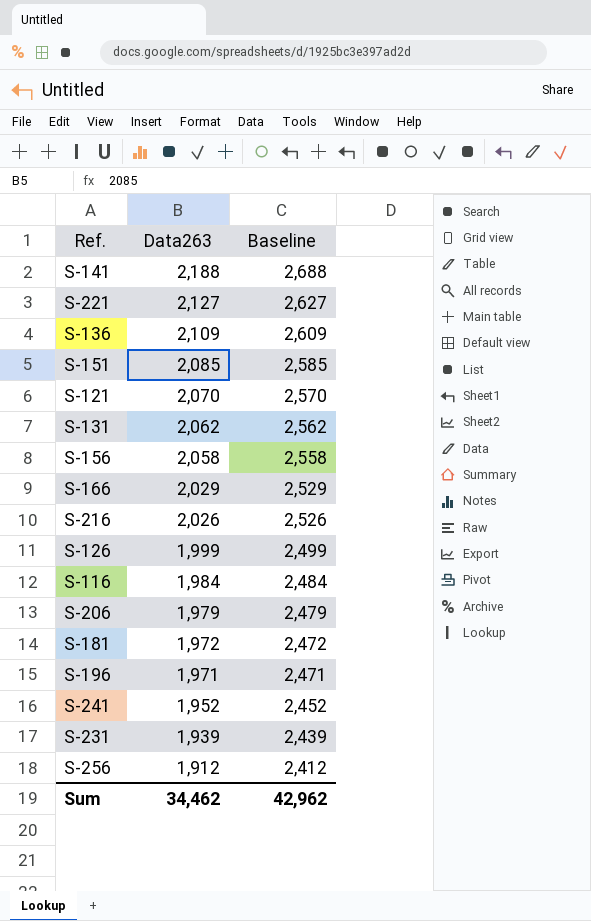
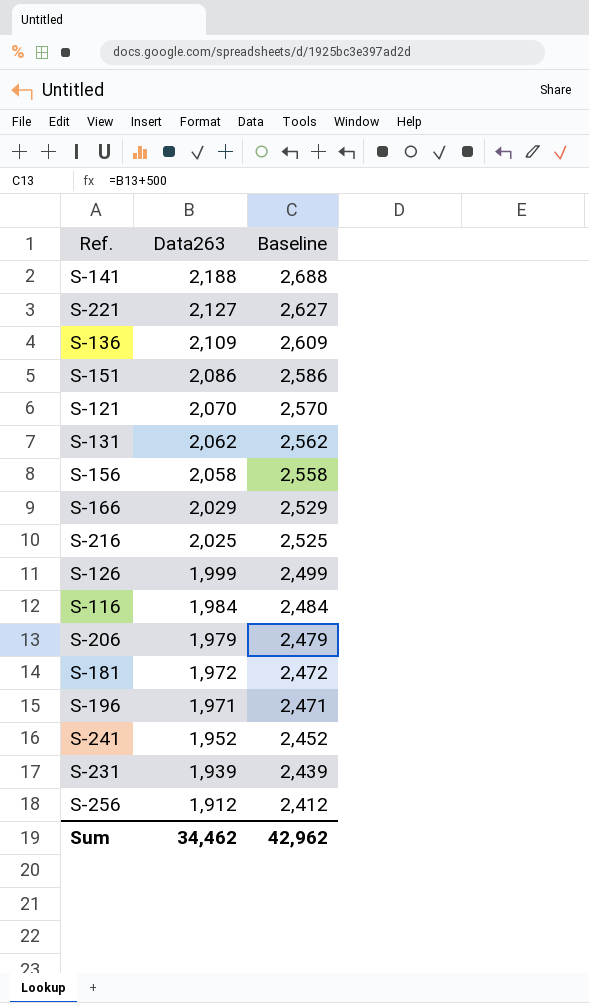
S-151 | Data263: 2,085 -> 2,086
S-151 | Baseline: 2,585 -> 2,586
S-216 | Data263: 2,026 -> 2,025
S-216 | Baseline: 2,526 -> 2,525

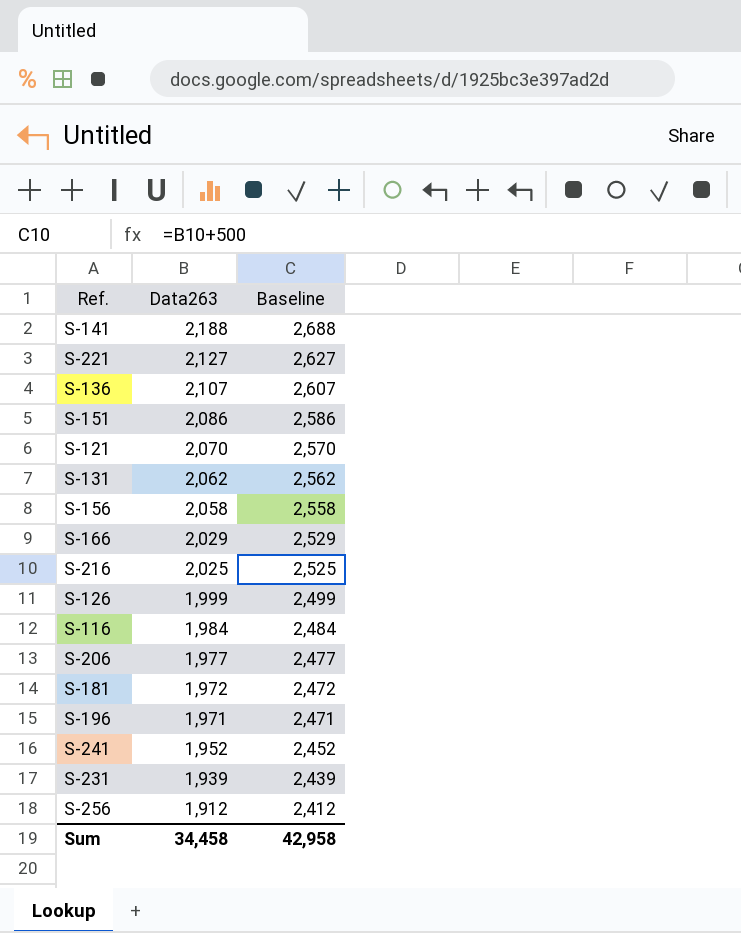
S-136 | Data263: 2,109 -> 2,107
S-136 | Baseline: 2,609 -> 2,607
S-206 | Data263: 1,979 -> 1,977
S-206 | Baseline: 2,479 -> 2,477
Sum | Data263: 34,462 -> 34,458
Sum | Baseline: 42,962 -> 42,958

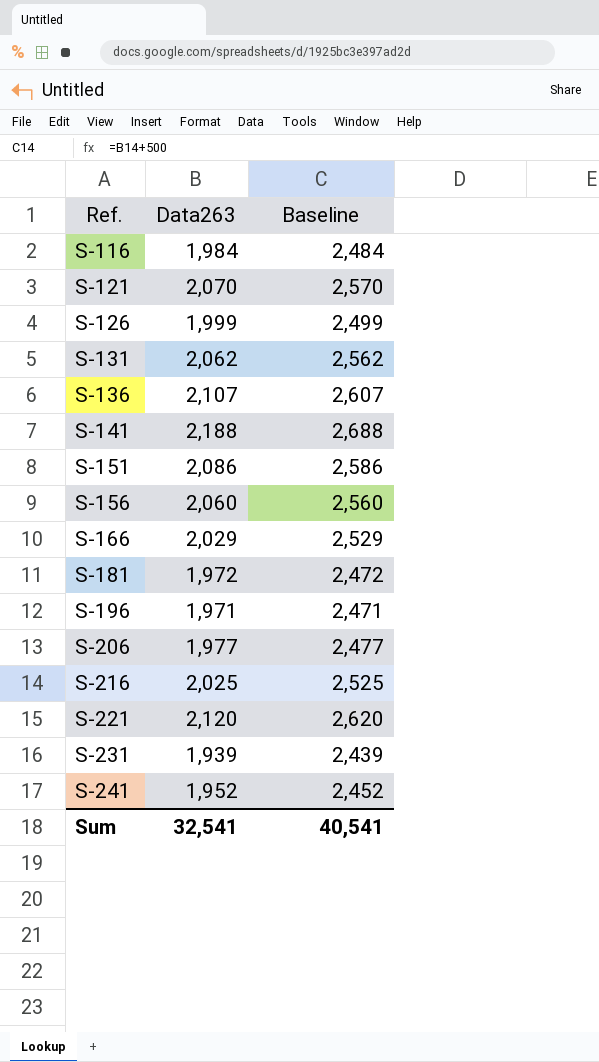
row order: Data263 descending -> Ref. ascending
row S-256: 1,912 | 2,412 -> none
S-156 | Data263: 2,058 -> 2,060
S-156 | Baseline: 2,558 -> 2,560
S-221 | Data263: 2,127 -> 2,120
S-221 | Baseline: 2,627 -> 2,620
Sum | Data263: 34,458 -> 32,541
Sum | Baseline: 42,958 -> 40,541

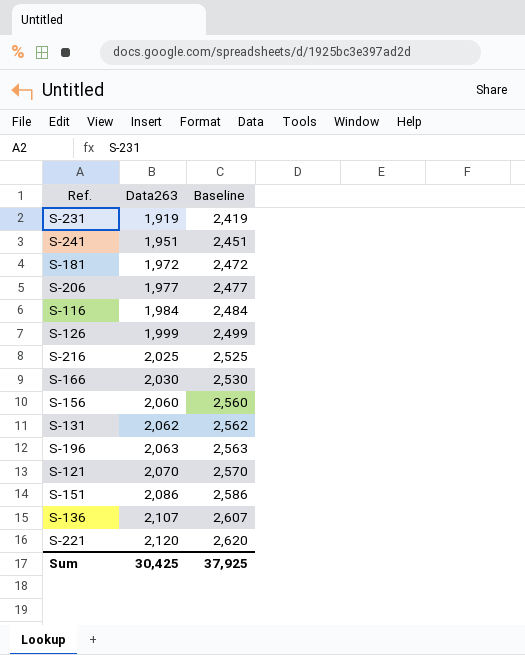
row order: Ref. ascending -> Data263 ascending
row S-141: 2,188 | 2,688 -> none
S-231 | Data263: 1,939 -> 1,919
S-231 | Baseline: 2,439 -> 2,419
S-241 | Data263: 1,952 -> 1,951
S-241 | Baseline: 2,452 -> 2,451
S-166 | Data263: 2,029 -> 2,030
S-166 | Baseline: 2,529 -> 2,530
S-196 | Data263: 1,971 -> 2,063
S-196 | Baseline: 2,471 -> 2,563
Sum | Data263: 32,541 -> 30,425
Sum | Baseline: 40,541 -> 37,925

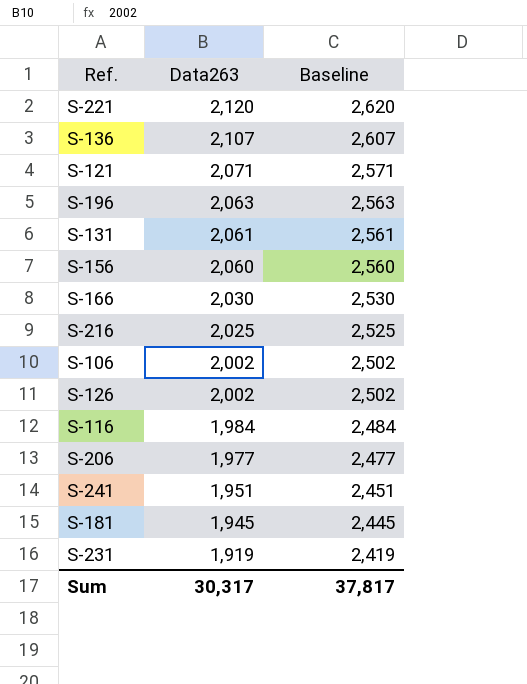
row order: Data263 ascending -> Data263 descending
row S-151: 2,086 | 2,586 -> none
S-121 | Data263: 2,070 -> 2,071
S-121 | Baseline: 2,570 -> 2,571
S-131 | Data263: 2,062 -> 2,061
S-131 | Baseline: 2,562 -> 2,561
row S-106: none -> 2,002 | 2,502
S-126 | Data263: 1,999 -> 2,002
S-126 | Baseline: 2,499 -> 2,502
S-181 | Data263: 1,972 -> 1,945
S-181 | Baseline: 2,472 -> 2,445
Sum | Data263: 30,425 -> 30,317
Sum | Baseline: 37,925 -> 37,817

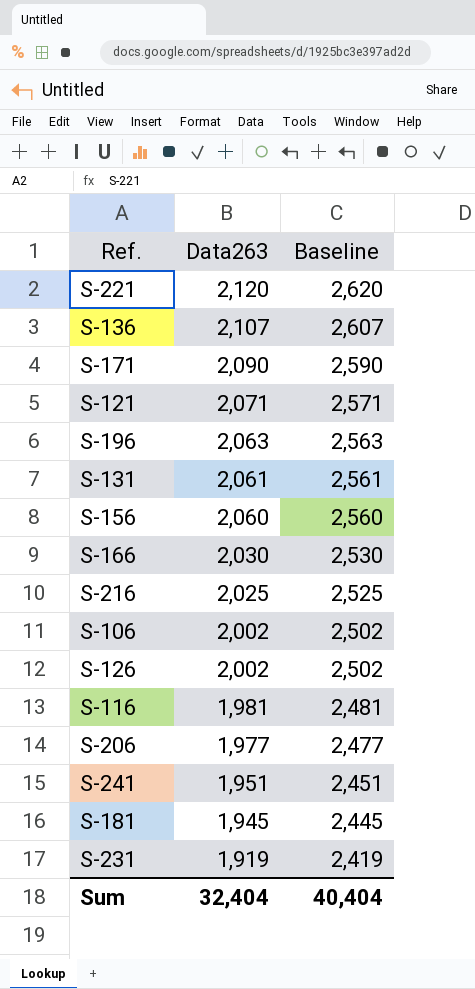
row S-171: none -> 2,090 | 2,590
S-116 | Data263: 1,984 -> 1,981
S-116 | Baseline: 2,484 -> 2,481
Sum | Data263: 30,317 -> 32,404
Sum | Baseline: 37,817 -> 40,404

